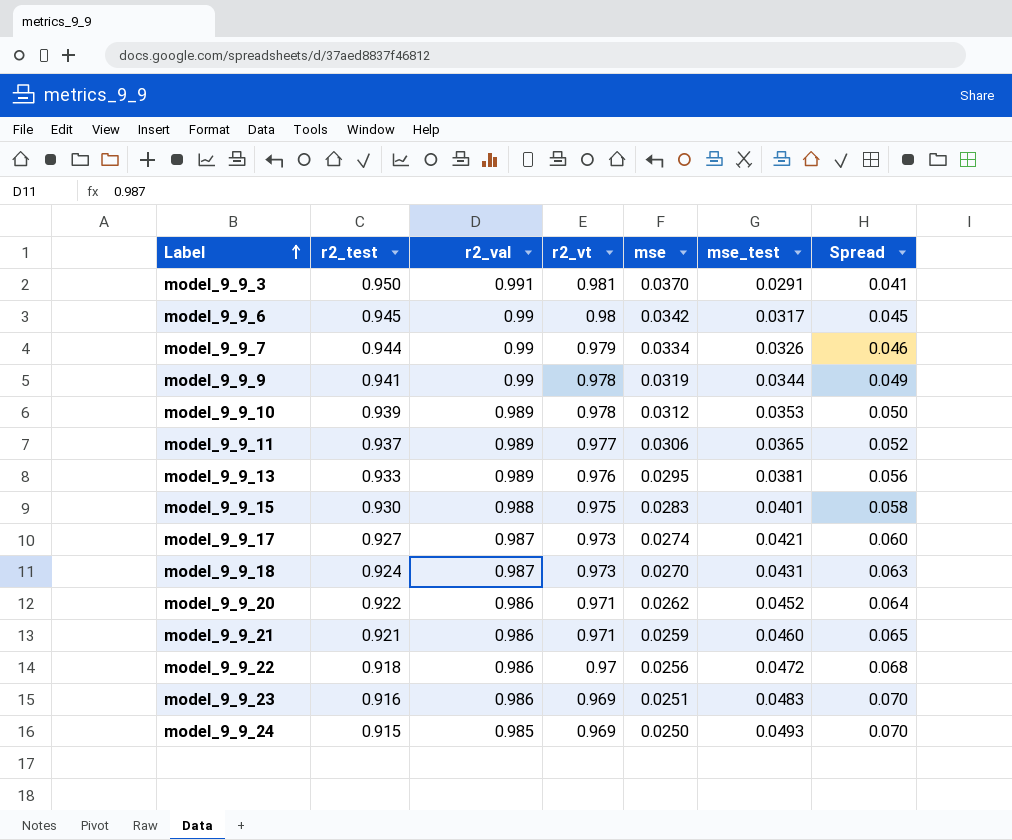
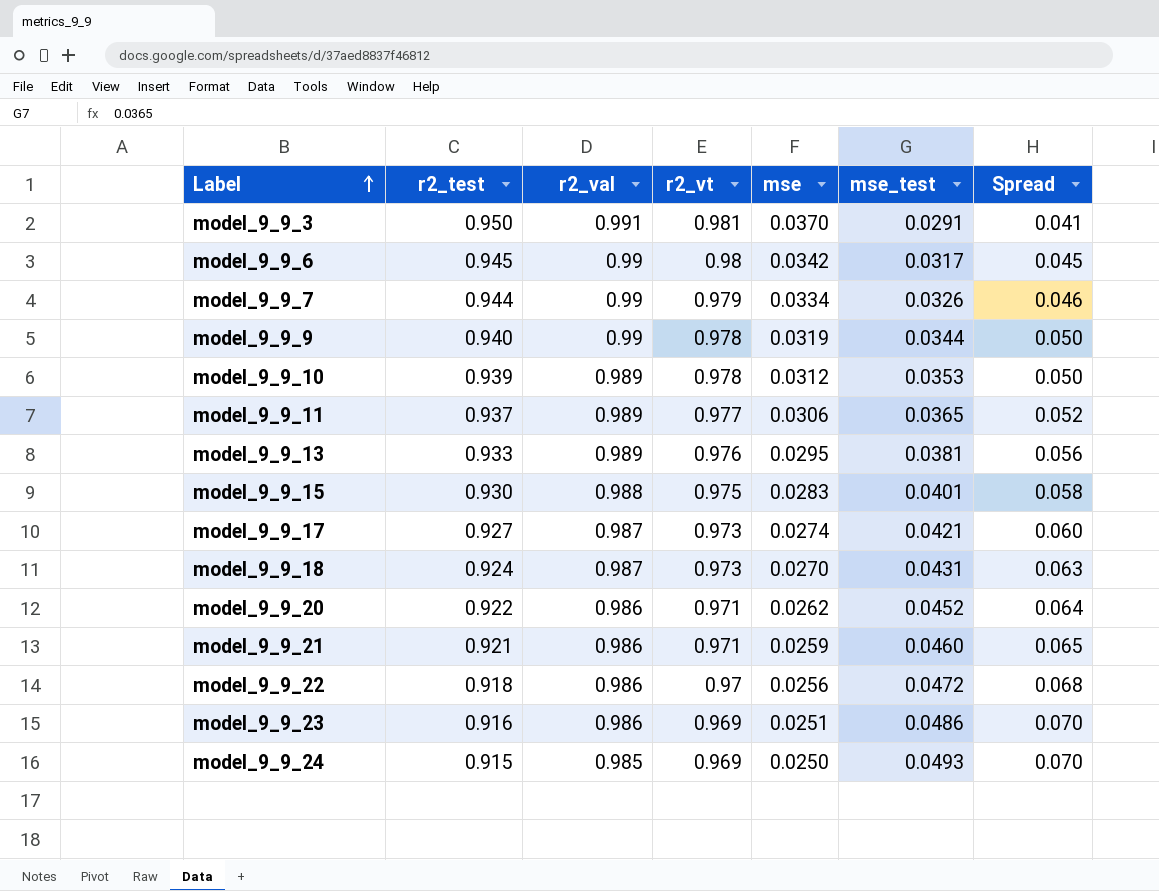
model_9_9_9 | r2_test: 0.941 -> 0.940
model_9_9_9 | Spread: 0.049 -> 0.050
model_9_9_23 | mse_test: 0.0483 -> 0.0486

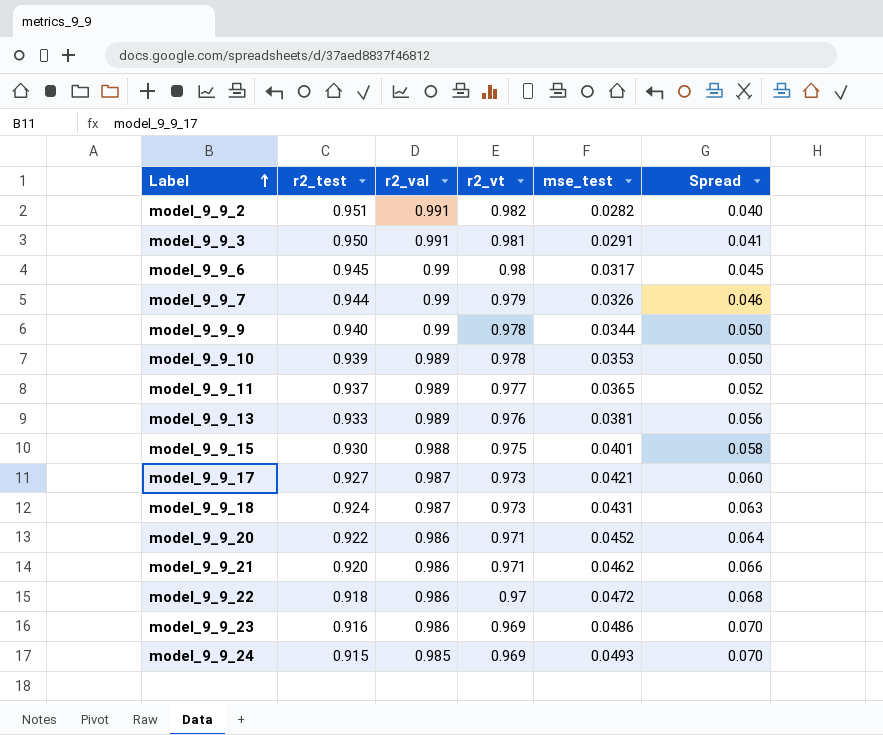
column mse | position: 5 -> none
row model_9_9_2: none -> 0.951 | 0.991 | 0.982 | 0.0282 | 0.040
model_9_9_21 | r2_test: 0.921 -> 0.920
model_9_9_21 | mse_test: 0.0460 -> 0.0462
model_9_9_21 | Spread: 0.065 -> 0.066

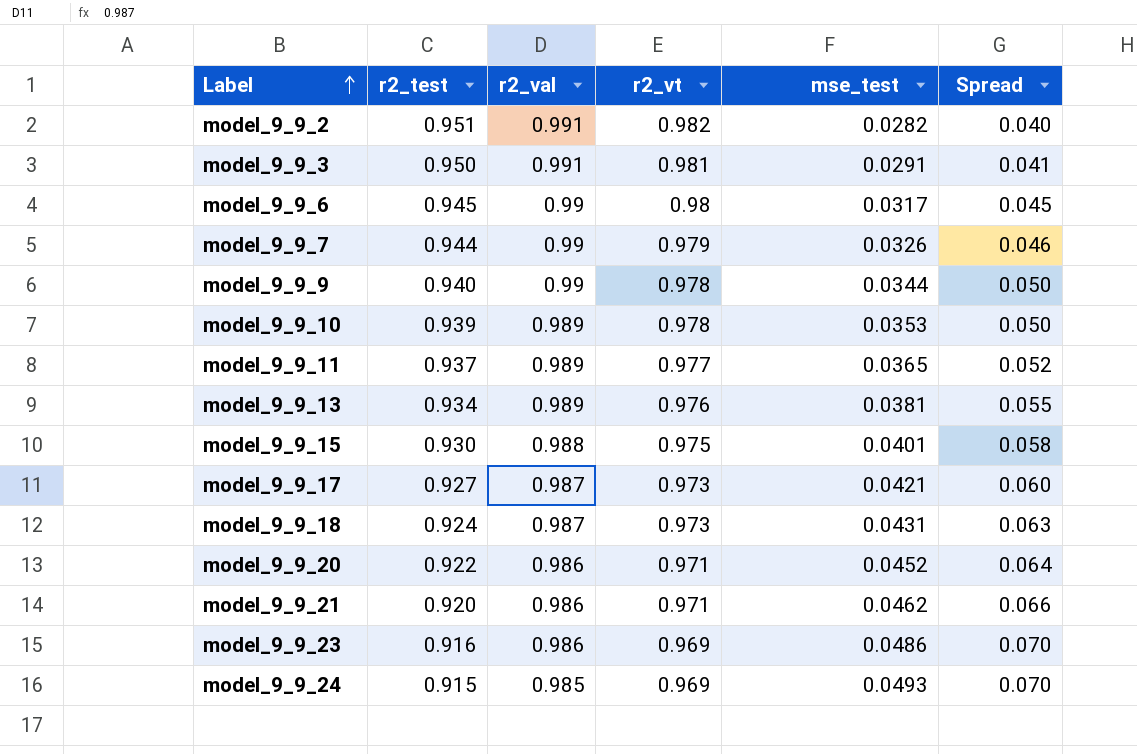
row model_9_9_22: 0.918 | 0.986 | 0.97 | 0.0472 | 0.068 -> none
model_9_9_13 | r2_test: 0.933 -> 0.934
model_9_9_13 | Spread: 0.056 -> 0.055

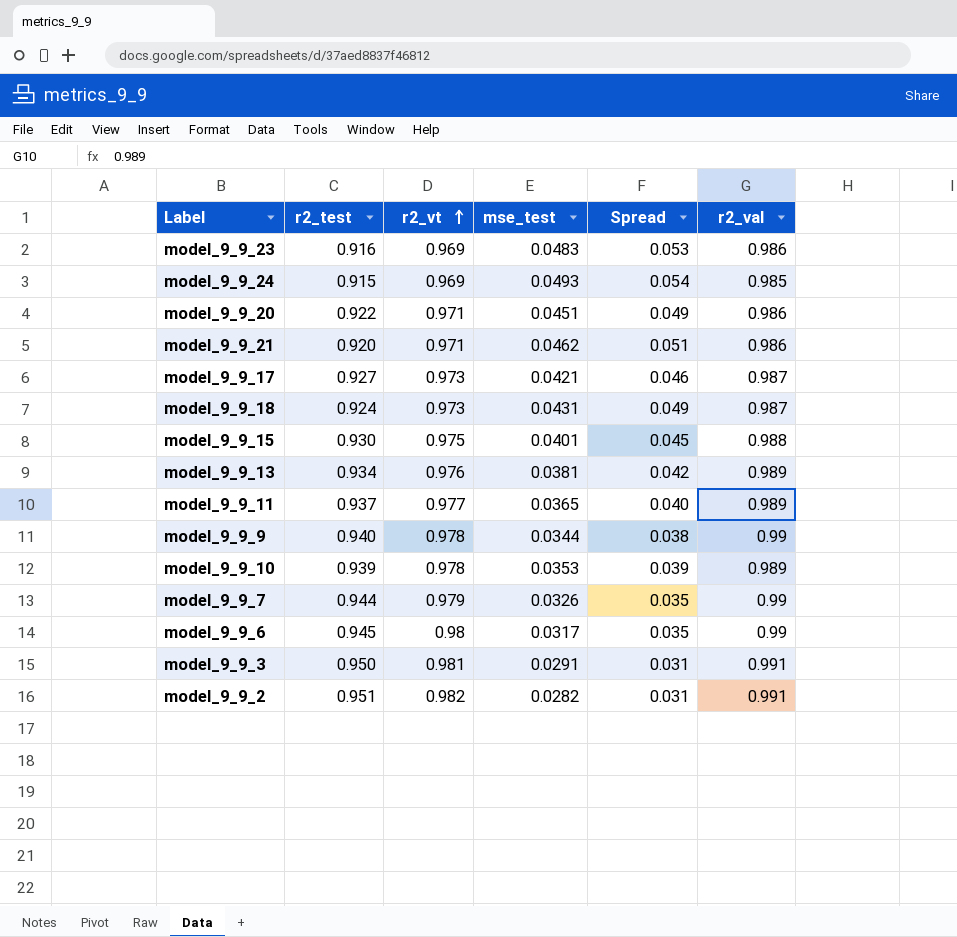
row order: Label ascending -> r2_vt ascending
column Spread | formula: [r2_val] - [r2_test] -> [r2_vt] - [r2_test]
column r2_val | position: 3 -> 6
model_9_9_23 | mse_test: 0.0486 -> 0.0483
model_9_9_20 | mse_test: 0.0452 -> 0.0451

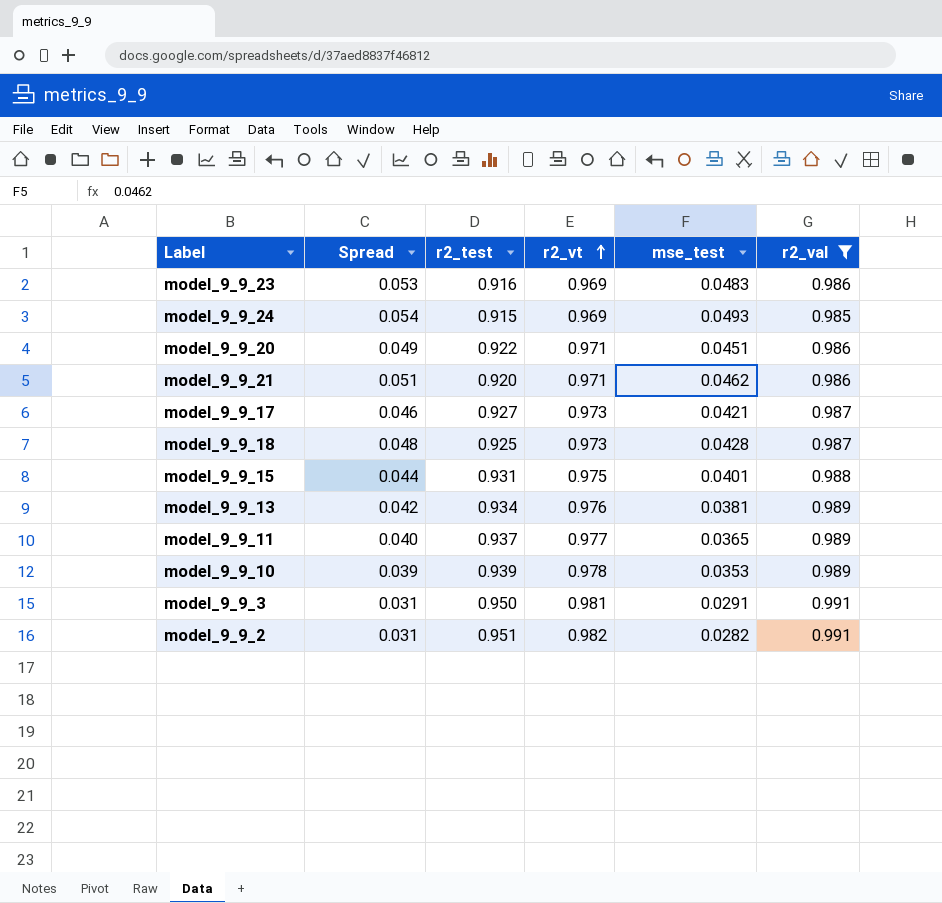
filter: none -> r2_val != 0.99
column Spread | position: 5 -> 2
model_9_9_18 | Spread: 0.049 -> 0.048
model_9_9_18 | r2_test: 0.924 -> 0.925
model_9_9_18 | mse_test: 0.0431 -> 0.0428
model_9_9_15 | Spread: 0.045 -> 0.044
model_9_9_15 | r2_test: 0.930 -> 0.931

